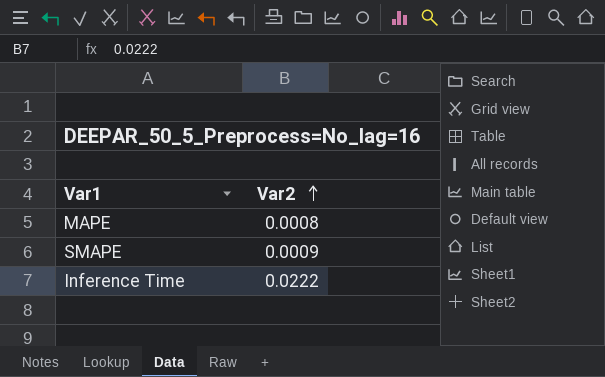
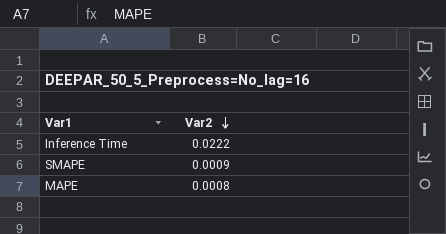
row order: Var2 ascending -> Var2 descending

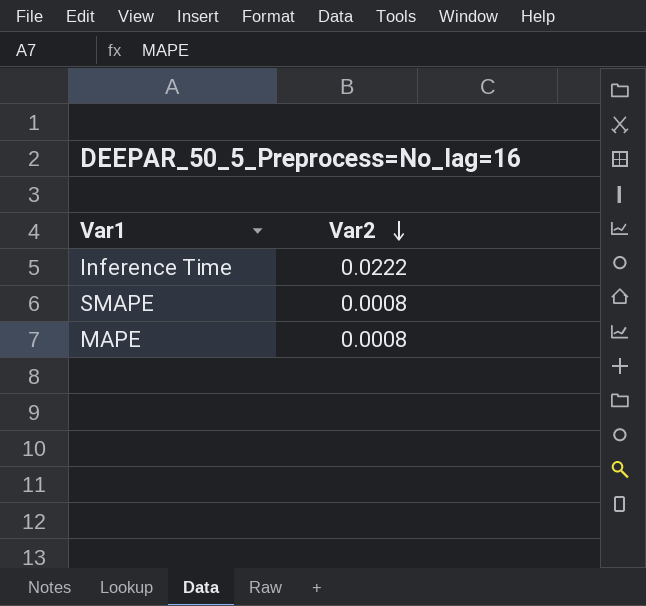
SMAPE | Var2: 0.0009 -> 0.0008

